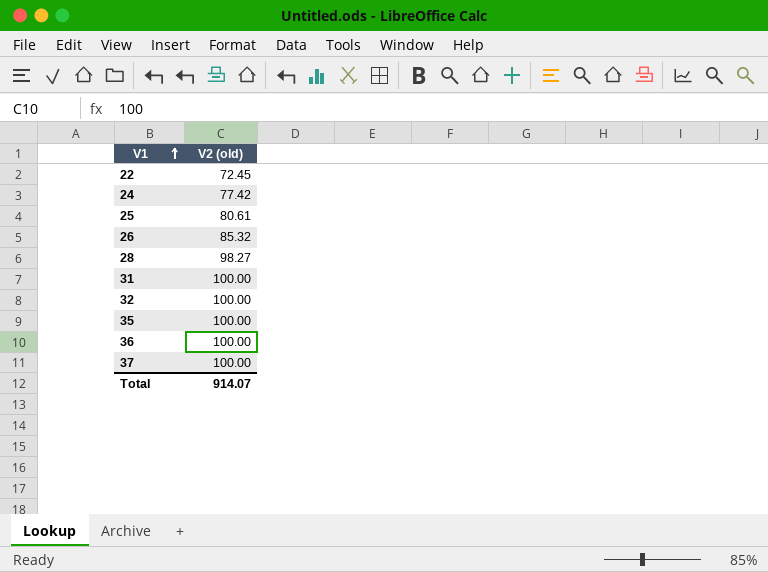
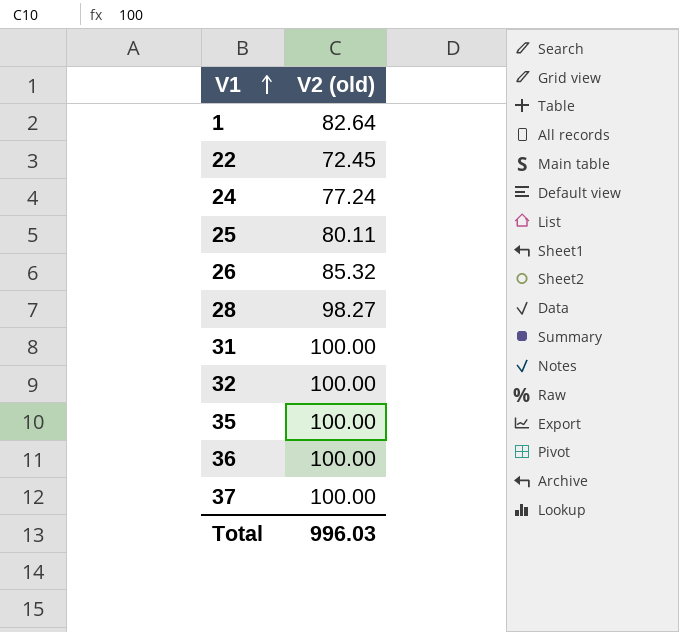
row 1: none -> 82.64
24 | V2 (old): 77.42 -> 77.24
25 | V2 (old): 80.61 -> 80.11
Total | V2 (old): 914.07 -> 996.03

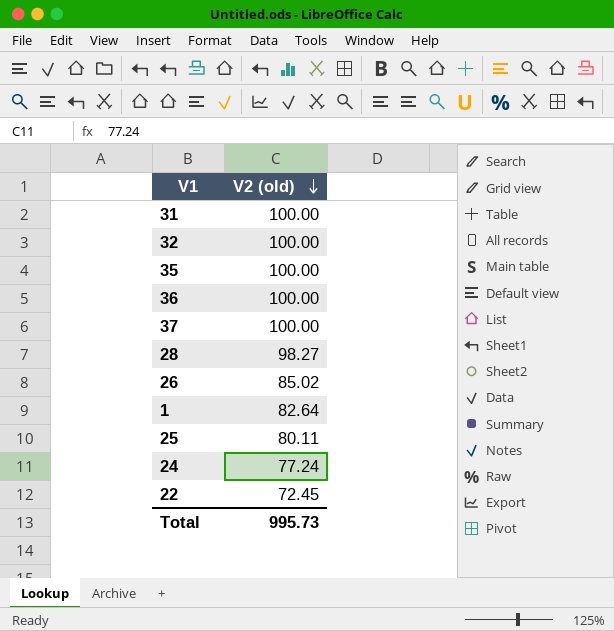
row order: V1 ascending -> V2 (old) descending
26 | V2 (old): 85.32 -> 85.02
Total | V2 (old): 996.03 -> 995.73

